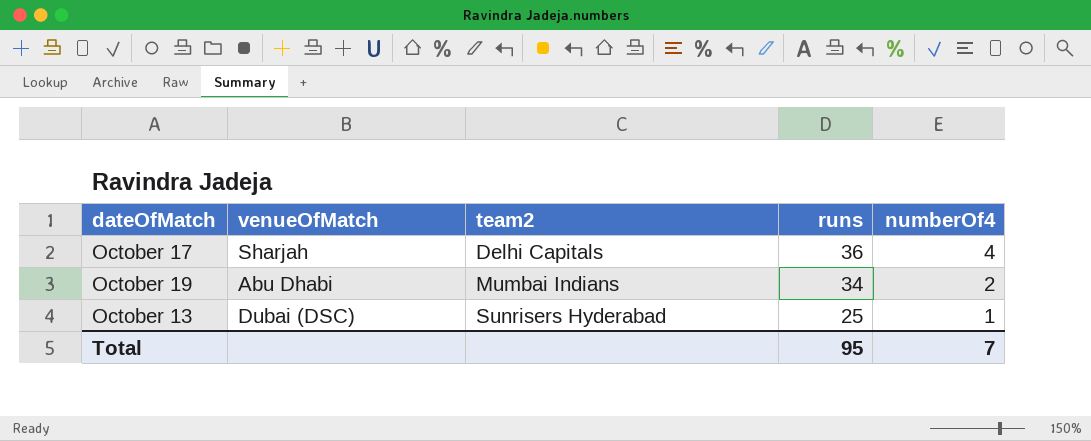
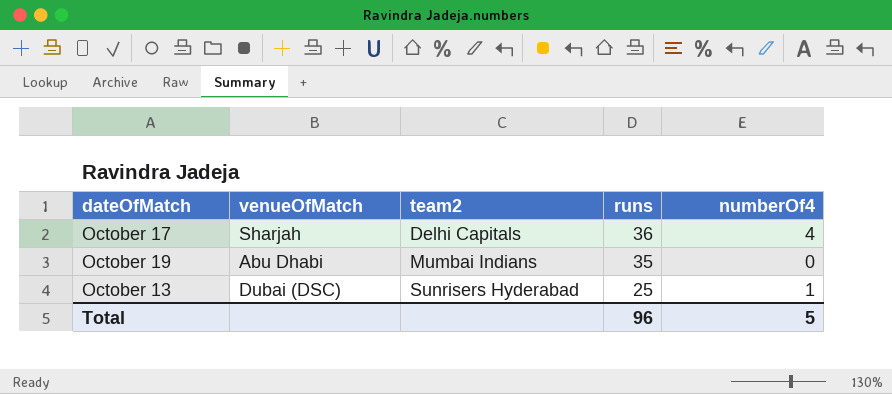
October 19 | runs: 34 -> 35
October 19 | numberOf4: 2 -> 0
Total | runs: 95 -> 96
Total | numberOf4: 7 -> 5

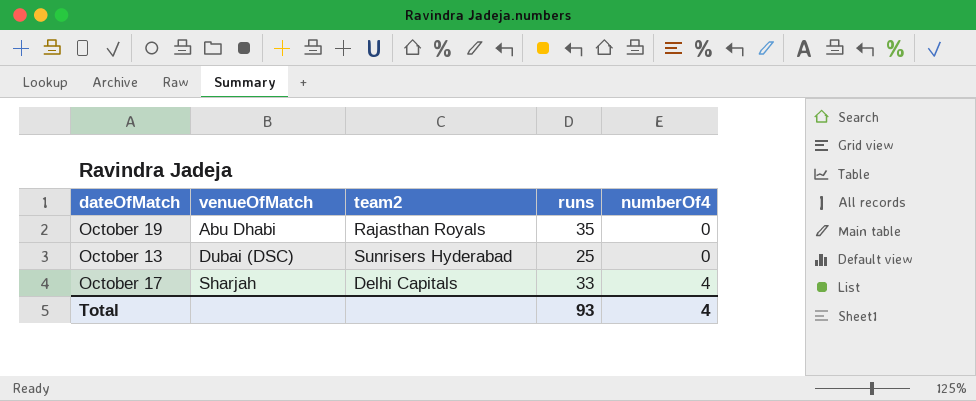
row order: team2 ascending -> venueOfMatch ascending
October 19 | team2: Mumbai Indians -> Rajasthan Royals
October 13 | numberOf4: 1 -> 0
October 17 | runs: 36 -> 33
Total | runs: 96 -> 93
Total | numberOf4: 5 -> 4

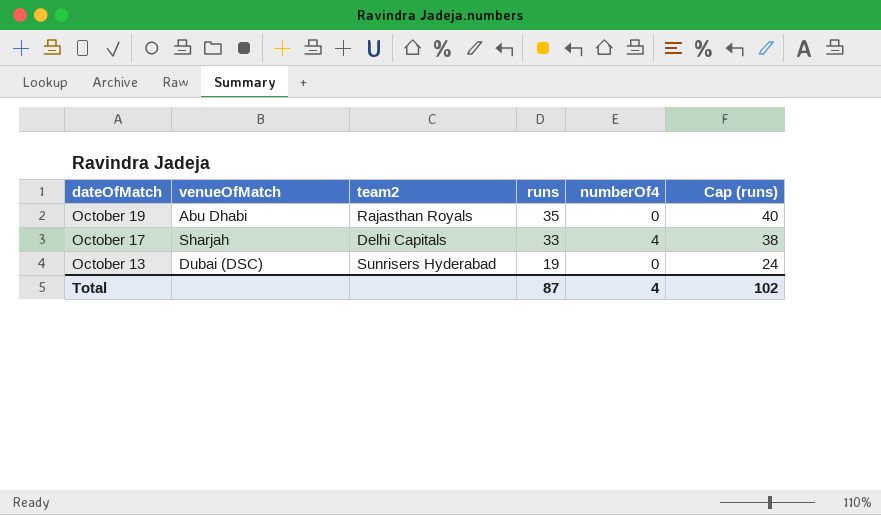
row order: venueOfMatch ascending -> dateOfMatch descending
column Cap (runs) | formula: none -> [runs] + 5
October 13 | runs: 25 -> 19
Total | runs: 93 -> 87

